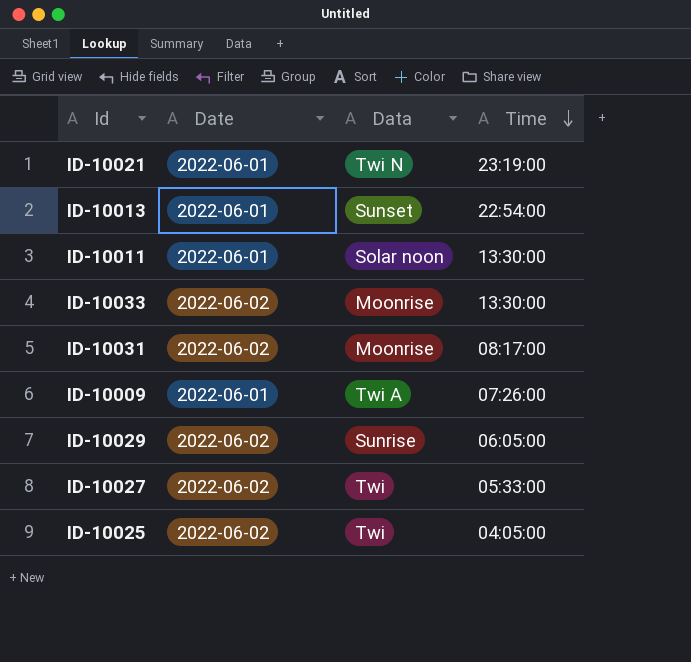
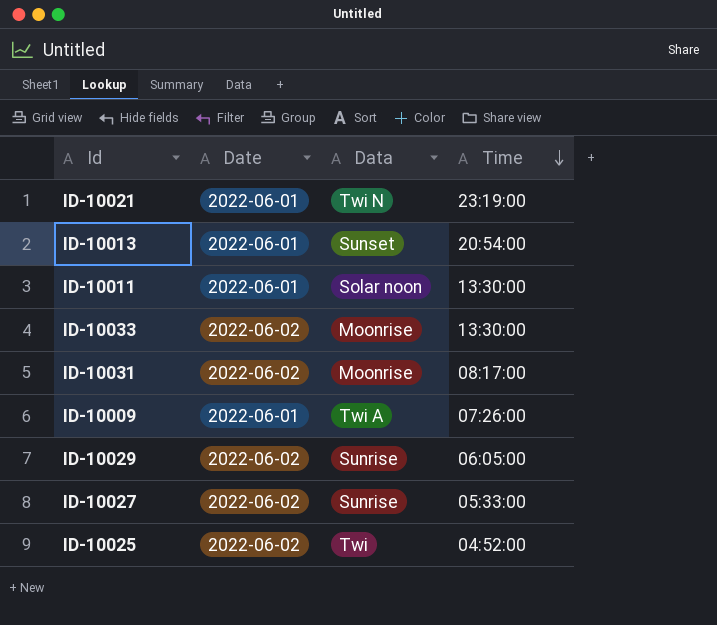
ID-10013 | Time: 22:54:00 -> 20:54:00
ID-10027 | Data: Twi -> Sunrise
ID-10025 | Time: 04:05:00 -> 04:52:00

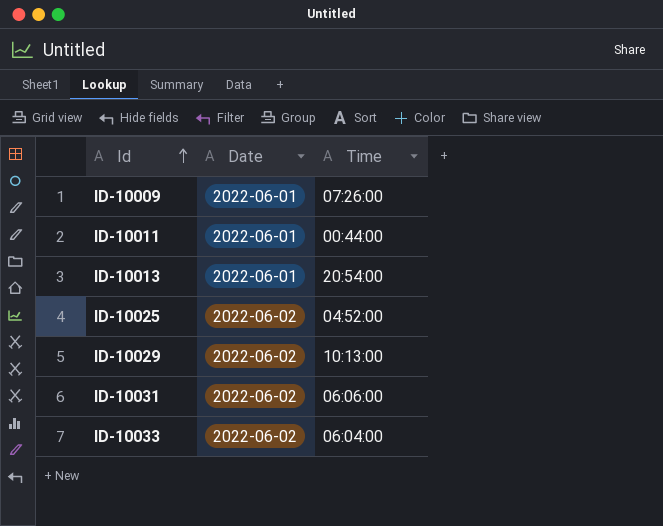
row order: Time descending -> Id ascending
column Data | position: 3 -> none
row ID-10021: 2022-06-01 | Twi N | 23:19:00 -> none
row ID-10027: 2022-06-02 | Sunrise | 05:33:00 -> none
ID-10011 | Time: 13:30:00 -> 00:44:00
ID-10029 | Time: 06:05:00 -> 10:13:00
ID-10031 | Time: 08:17:00 -> 06:06:00
ID-10033 | Time: 13:30:00 -> 06:04:00

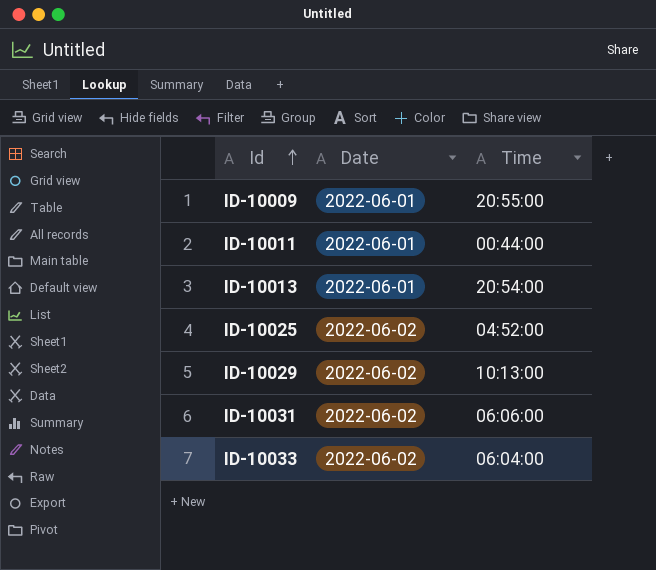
ID-10009 | Time: 07:26:00 -> 20:55:00

